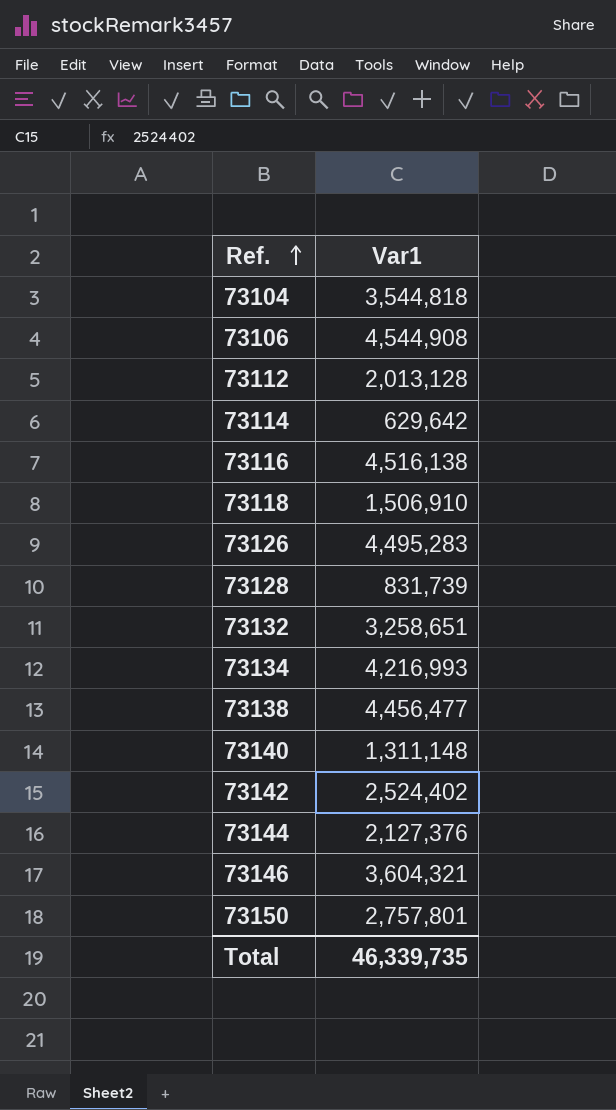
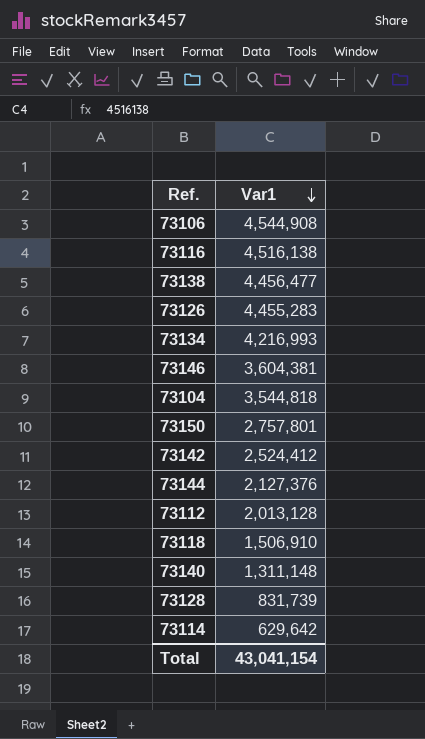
row order: Ref. ascending -> Var1 descending
row 73132: 3,258,651 -> none
73126 | Var1: 4,495,283 -> 4,455,283
73146 | Var1: 3,604,321 -> 3,604,381
73142 | Var1: 2,524,402 -> 2,524,412
Total | Var1: 46,339,735 -> 43,041,154

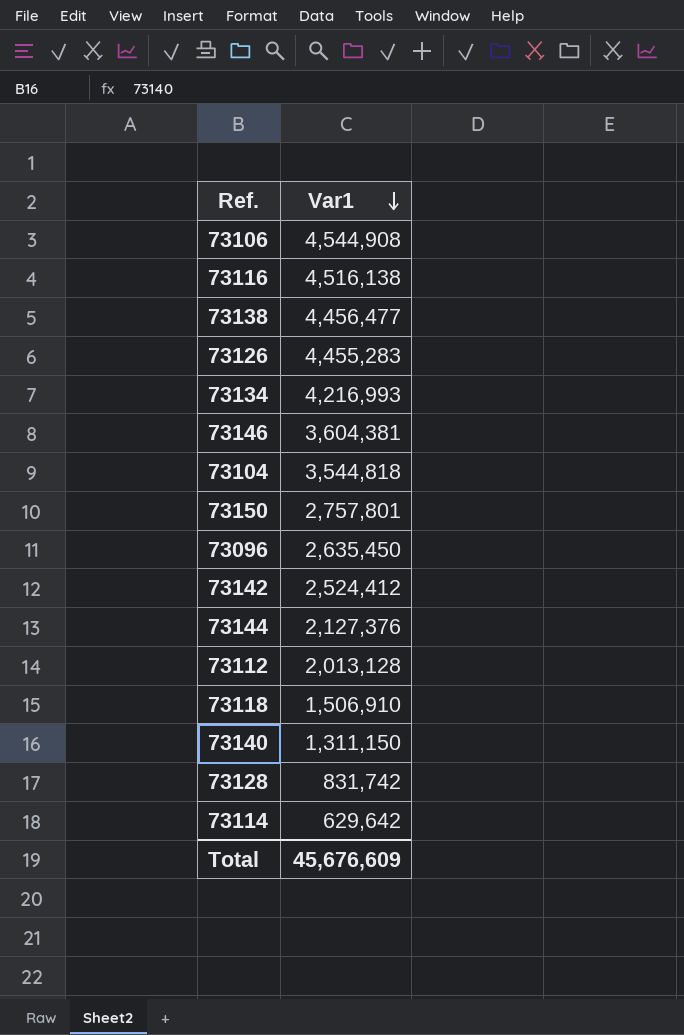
row 73096: none -> 2,635,450
73140 | Var1: 1,311,148 -> 1,311,150
73128 | Var1: 831,739 -> 831,742
Total | Var1: 43,041,154 -> 45,676,609

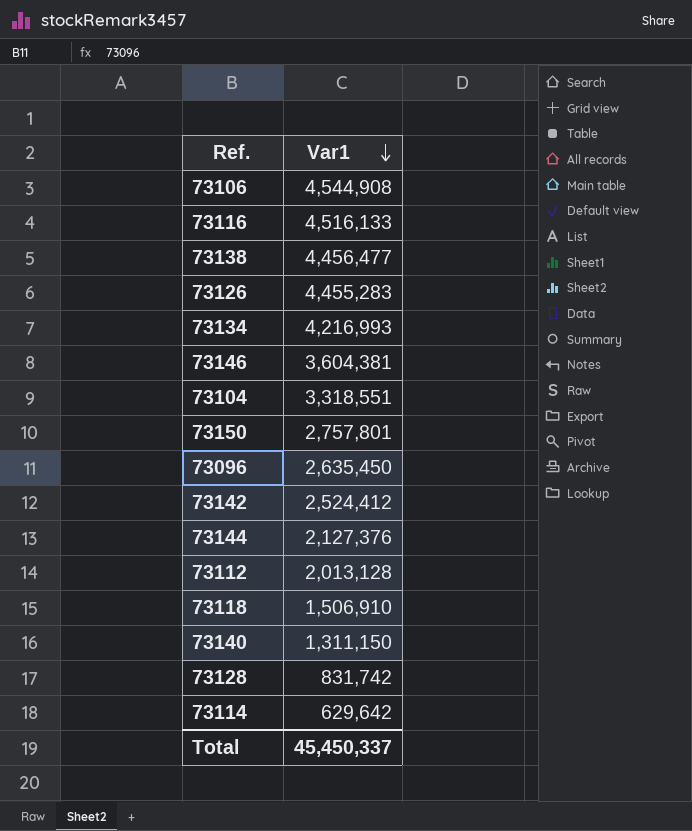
73116 | Var1: 4,516,138 -> 4,516,133
73104 | Var1: 3,544,818 -> 3,318,551
Total | Var1: 45,676,609 -> 45,450,337

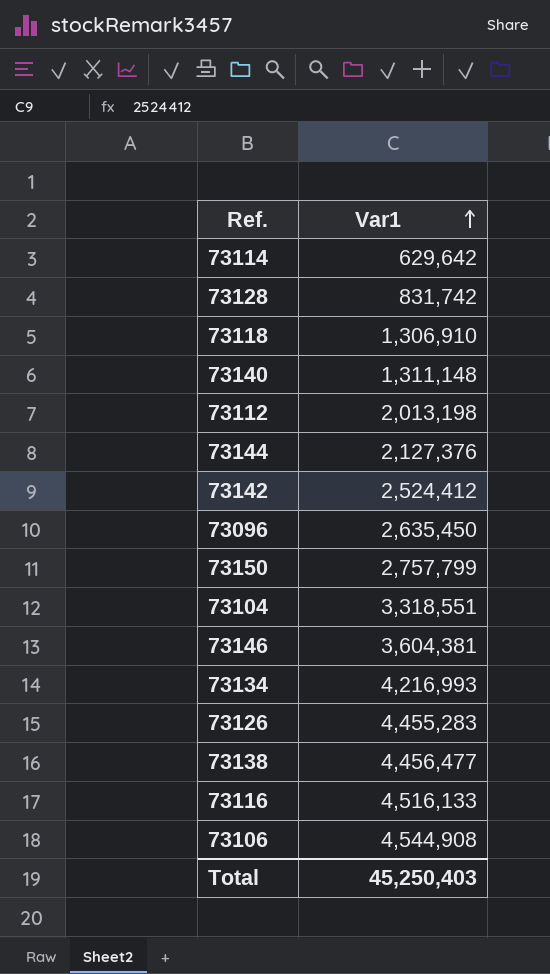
row order: Var1 descending -> Var1 ascending
73118 | Var1: 1,506,910 -> 1,306,910
73140 | Var1: 1,311,150 -> 1,311,148
73112 | Var1: 2,013,128 -> 2,013,198
73150 | Var1: 2,757,801 -> 2,757,799
Total | Var1: 45,450,337 -> 45,250,403

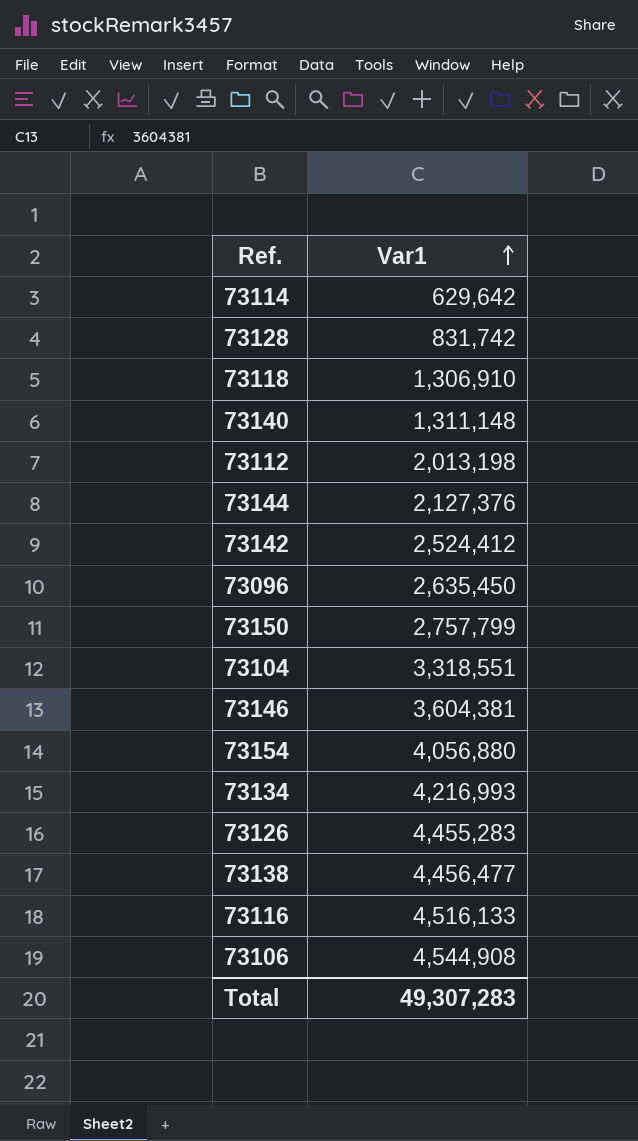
row 73154: none -> 4,056,880
Total | Var1: 45,250,403 -> 49,307,283

